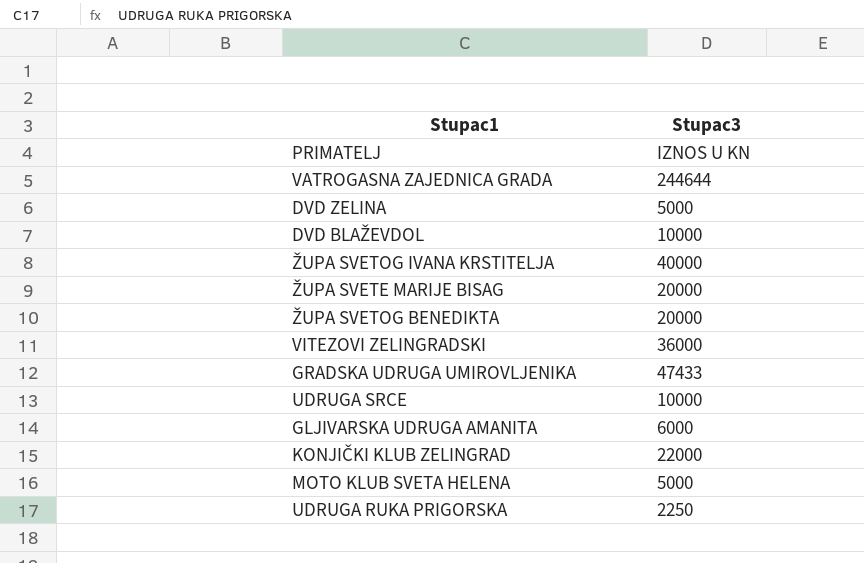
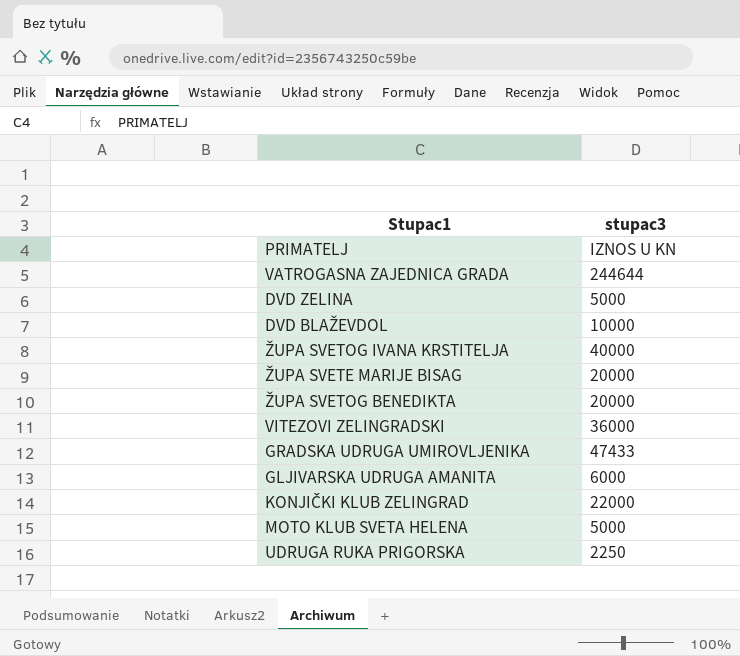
column name: Stupac3 -> stupac3
row UDRUGA SRCE: 10000 -> none

